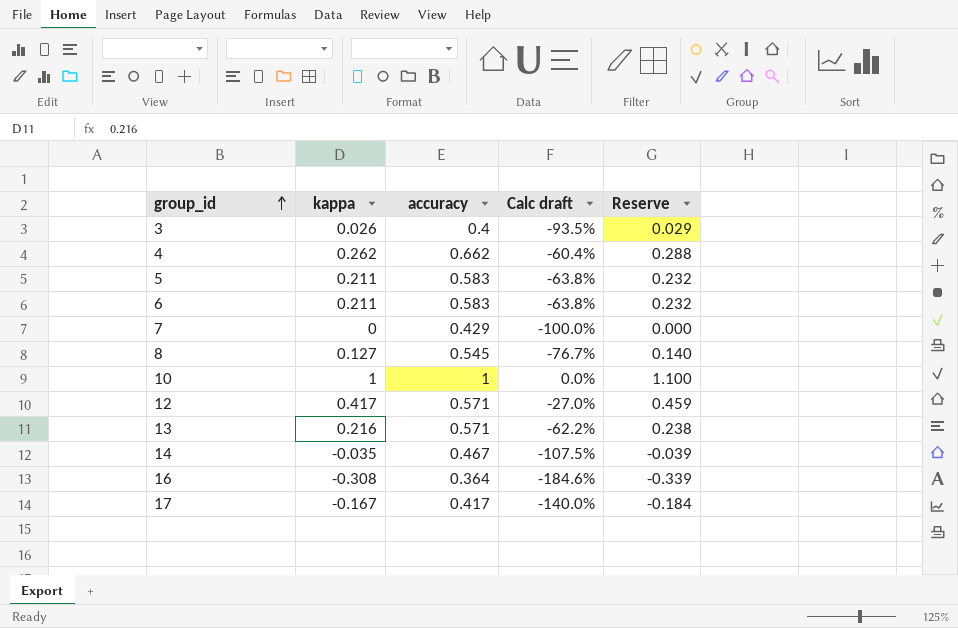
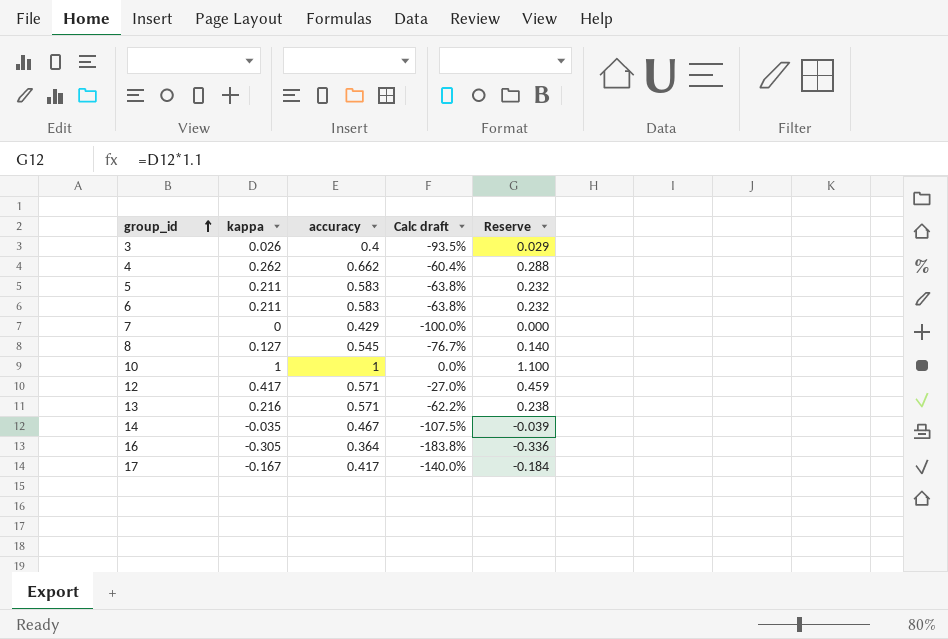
16 | kappa: -0.308 -> -0.305
16 | Calc draft: -184.6% -> -183.8%
16 | Reserve: -0.339 -> -0.336

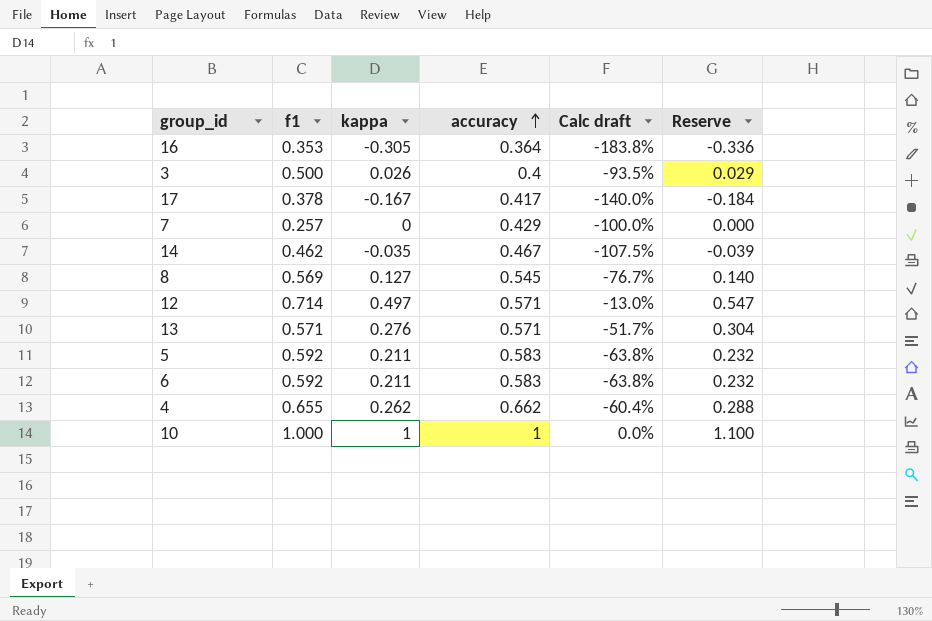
row order: group_id ascending -> accuracy ascending
column f1 | position: none -> 2
12 | kappa: 0.417 -> 0.497
12 | Calc draft: -27.0% -> -13.0%
12 | Reserve: 0.459 -> 0.547
13 | kappa: 0.216 -> 0.276
13 | Calc draft: -62.2% -> -51.7%
13 | Reserve: 0.238 -> 0.304

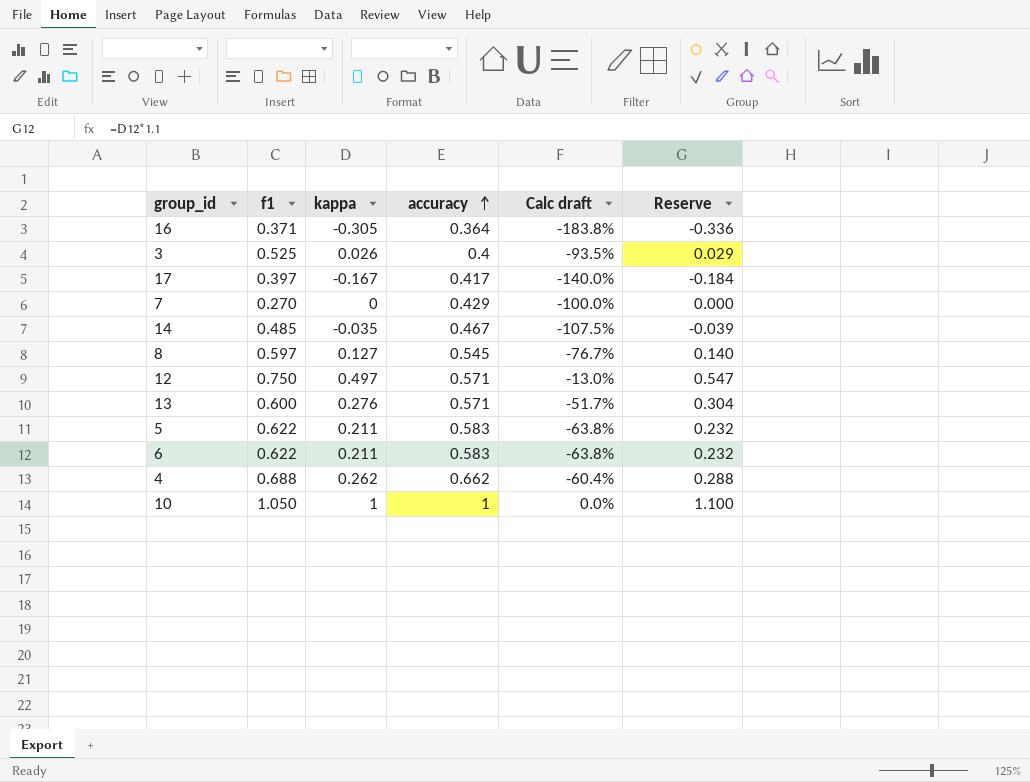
16 | f1: 0.353 -> 0.371
3 | f1: 0.500 -> 0.525
17 | f1: 0.378 -> 0.397
7 | f1: 0.257 -> 0.270
14 | f1: 0.462 -> 0.485
8 | f1: 0.569 -> 0.597
12 | f1: 0.714 -> 0.750
13 | f1: 0.571 -> 0.600
5 | f1: 0.592 -> 0.622
6 | f1: 0.592 -> 0.622
4 | f1: 0.655 -> 0.688
10 | f1: 1.000 -> 1.050

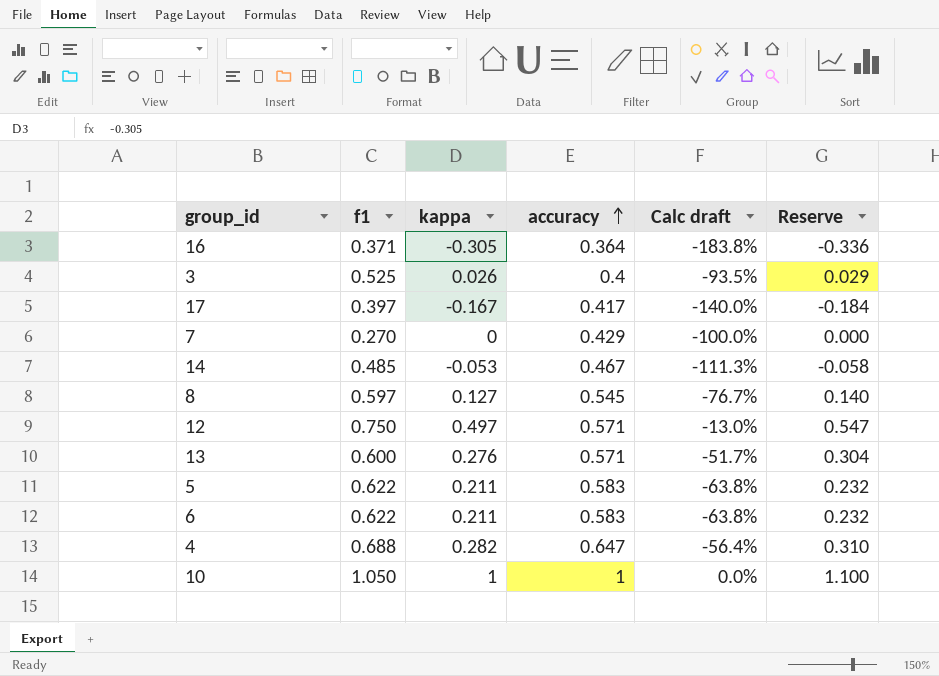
14 | kappa: -0.035 -> -0.053
14 | Calc draft: -107.5% -> -111.3%
14 | Reserve: -0.039 -> -0.058
4 | kappa: 0.262 -> 0.282
4 | accuracy: 0.662 -> 0.647
4 | Calc draft: -60.4% -> -56.4%
4 | Reserve: 0.288 -> 0.310

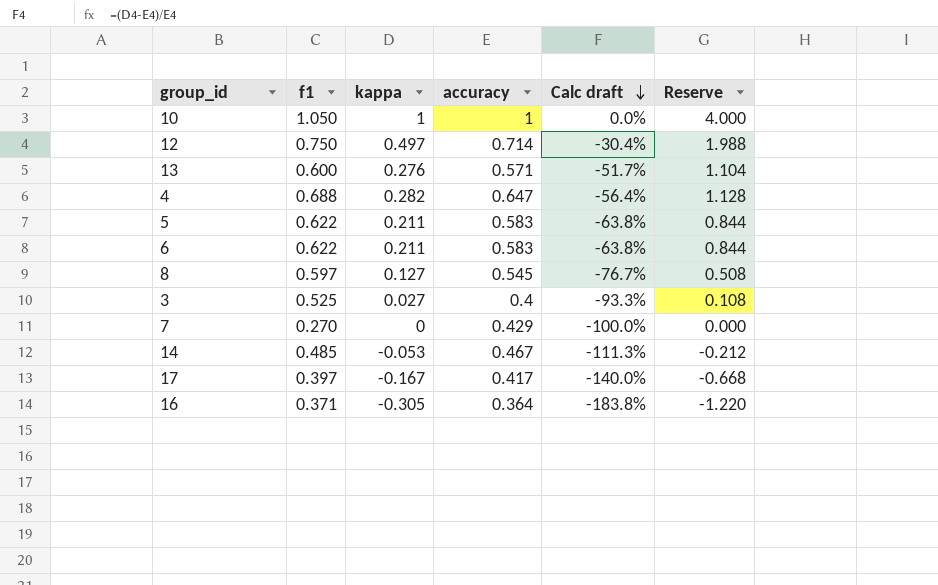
row order: accuracy ascending -> Calc draft descending
column Reserve | formula: [kappa] * 1.1 -> [kappa] * 4
12 | accuracy: 0.571 -> 0.714
12 | Calc draft: -13.0% -> -30.4%
3 | kappa: 0.026 -> 0.027
3 | Calc draft: -93.5% -> -93.3%

